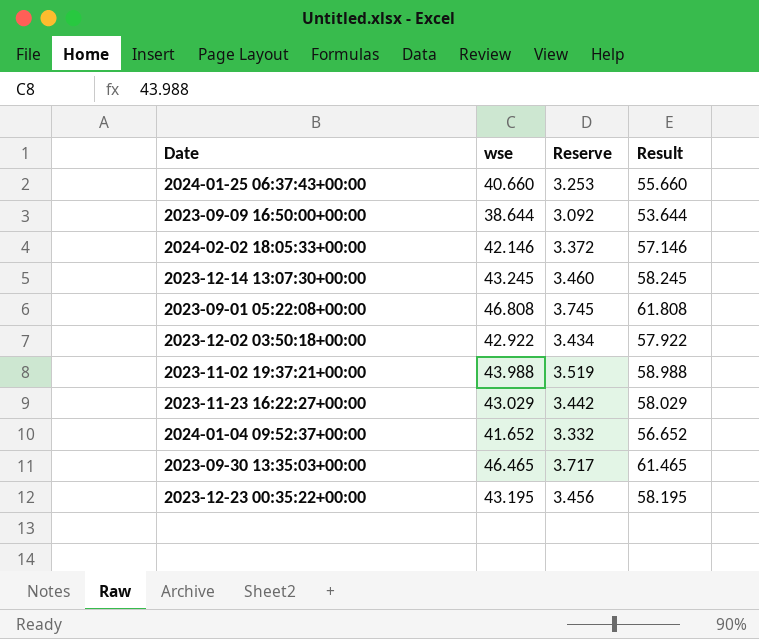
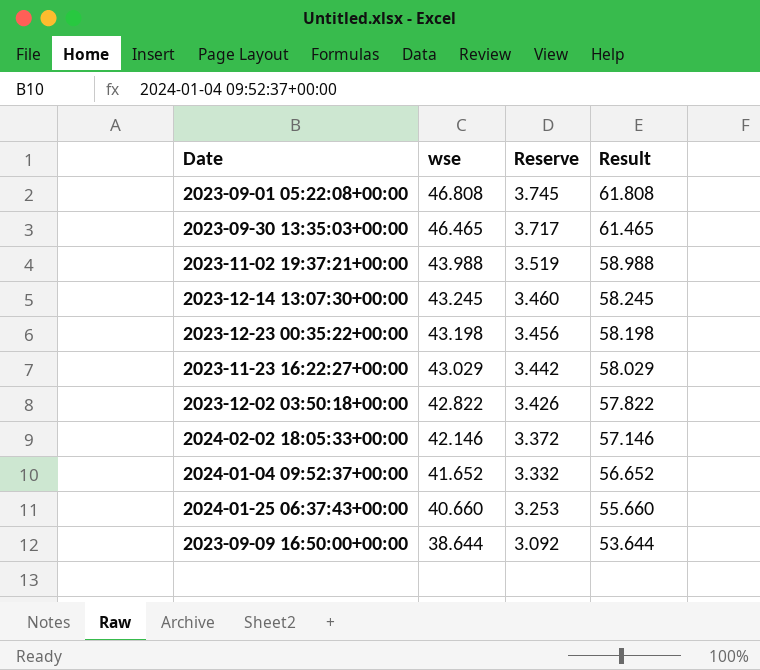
row order: none -> wse descending
2023-12-23 00:35:22+00:00 | wse: 43.195 -> 43.198
2023-12-23 00:35:22+00:00 | Result: 58.195 -> 58.198
2023-12-02 03:50:18+00:00 | wse: 42.922 -> 42.822
2023-12-02 03:50:18+00:00 | Reserve: 3.434 -> 3.426
2023-12-02 03:50:18+00:00 | Result: 57.922 -> 57.822

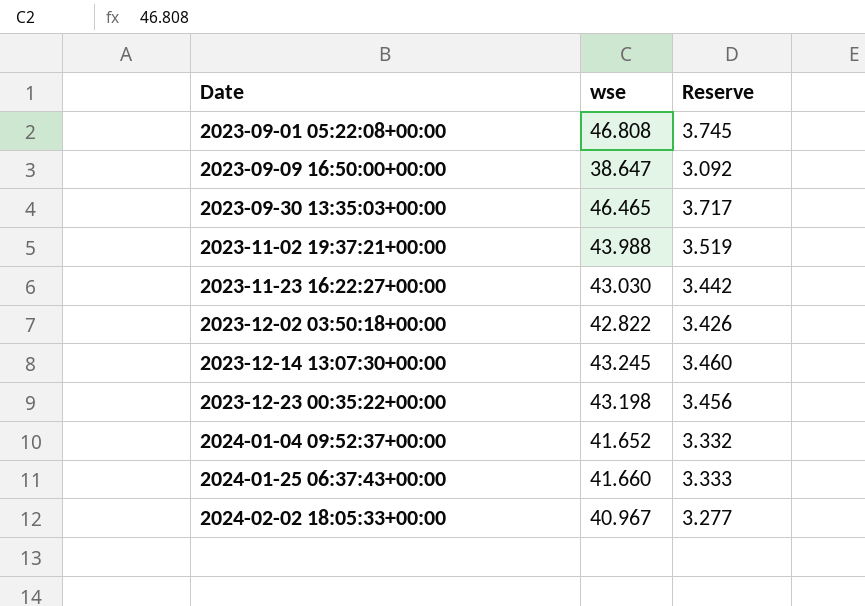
row order: wse descending -> Date ascending
column Result | formula: [wse] + 15 -> none
2023-09-09 16:50:00+00:00 | wse: 38.644 -> 38.647
2023-11-23 16:22:27+00:00 | wse: 43.029 -> 43.030
2024-01-25 06:37:43+00:00 | wse: 40.660 -> 41.660
2024-01-25 06:37:43+00:00 | Reserve: 3.253 -> 3.333
2024-02-02 18:05:33+00:00 | wse: 42.146 -> 40.967
2024-02-02 18:05:33+00:00 | Reserve: 3.372 -> 3.277

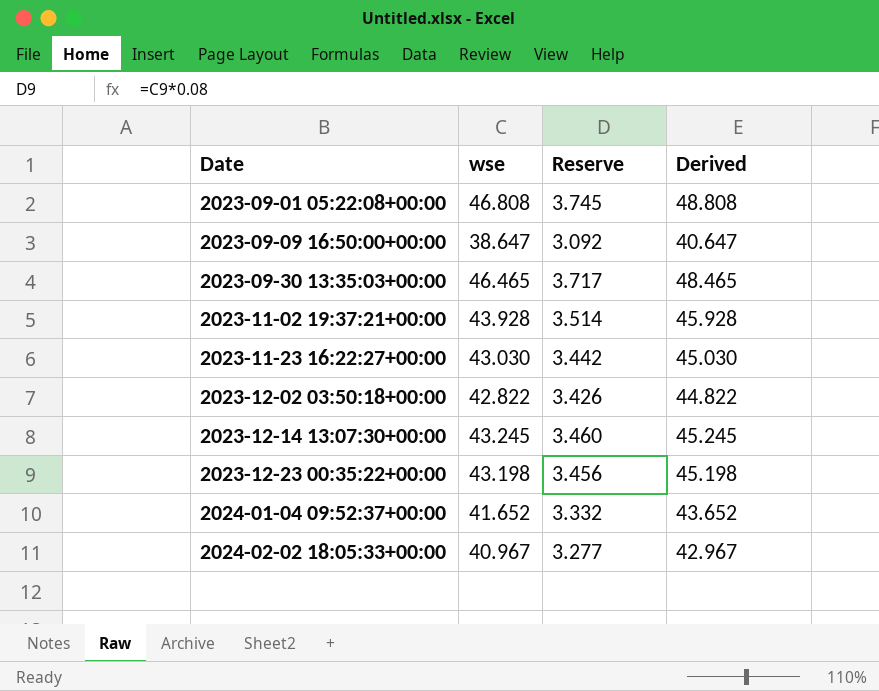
column Derived | formula: none -> [wse] + 2
row 2024-01-25 06:37:43+00:00: 41.660 | 3.333 -> none
2023-11-02 19:37:21+00:00 | wse: 43.988 -> 43.928
2023-11-02 19:37:21+00:00 | Reserve: 3.519 -> 3.514

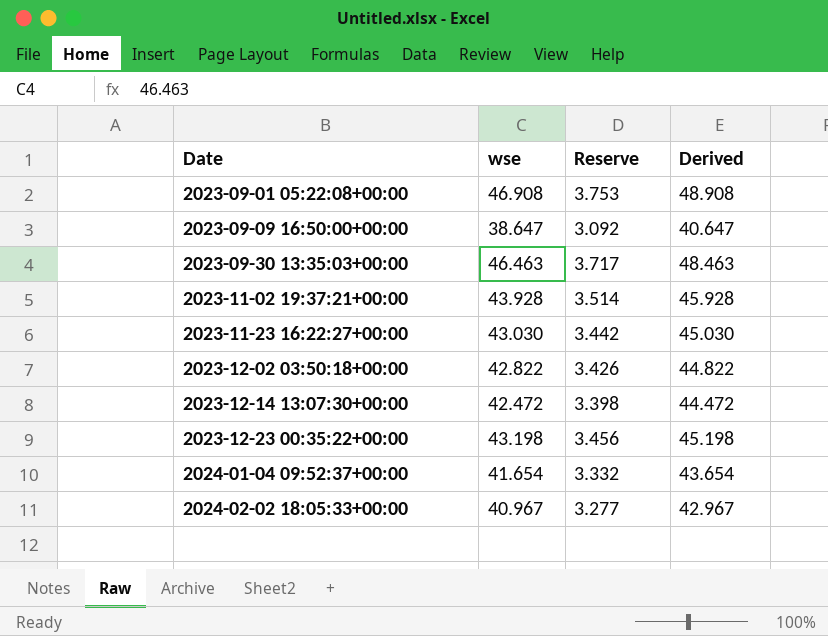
2023-09-01 05:22:08+00:00 | wse: 46.808 -> 46.908
2023-09-01 05:22:08+00:00 | Reserve: 3.745 -> 3.753
2023-09-01 05:22:08+00:00 | Derived: 48.808 -> 48.908
2023-09-30 13:35:03+00:00 | wse: 46.465 -> 46.463
2023-09-30 13:35:03+00:00 | Derived: 48.465 -> 48.463
2023-12-14 13:07:30+00:00 | wse: 43.245 -> 42.472
2023-12-14 13:07:30+00:00 | Reserve: 3.460 -> 3.398
2023-12-14 13:07:30+00:00 | Derived: 45.245 -> 44.472
2024-01-04 09:52:37+00:00 | wse: 41.652 -> 41.654
2024-01-04 09:52:37+00:00 | Derived: 43.652 -> 43.654

